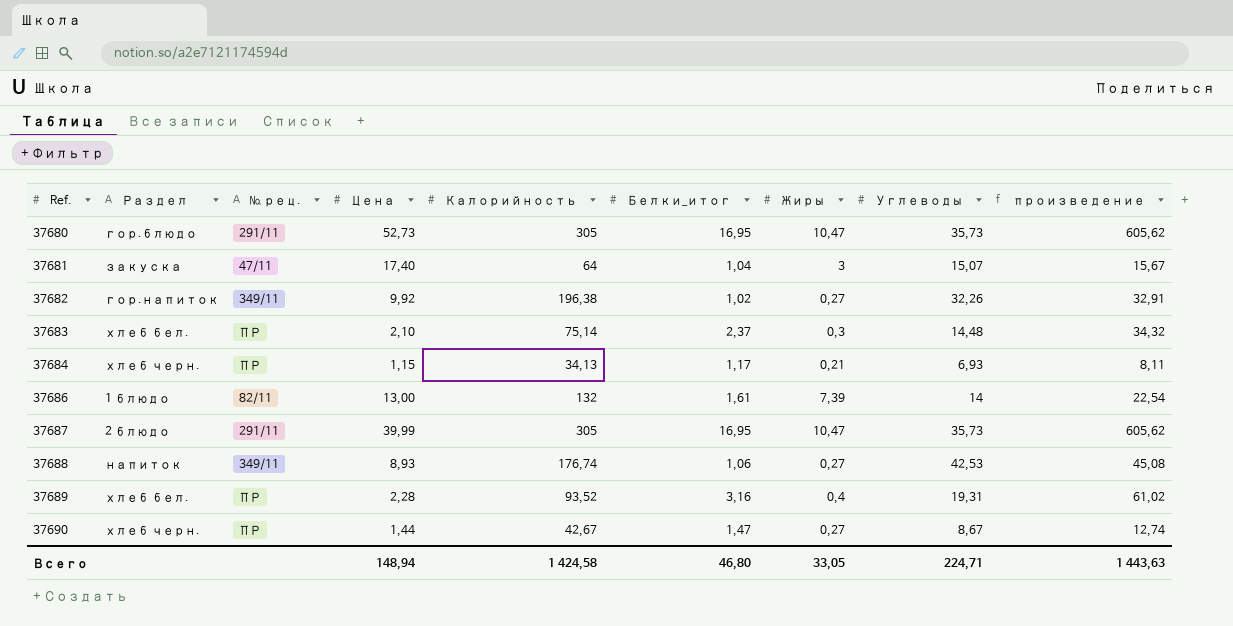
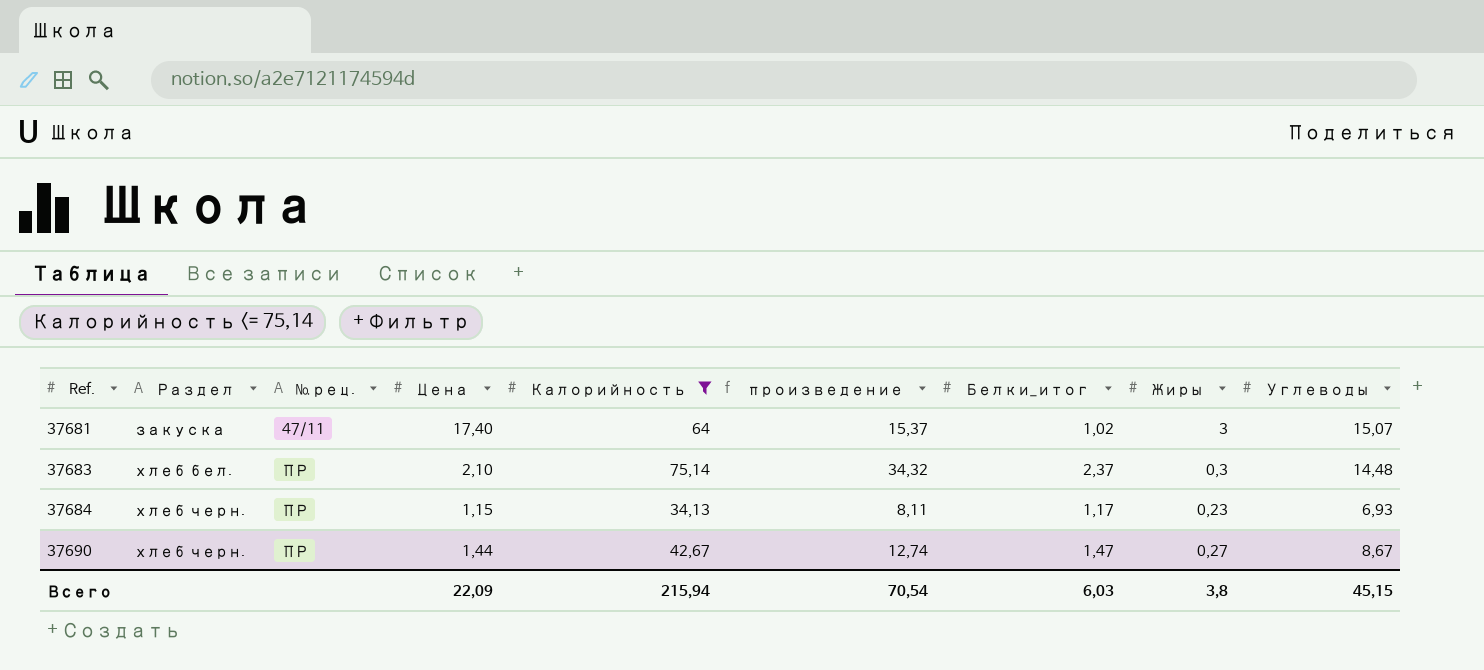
filter: none -> Калорийность <= 75,14
column произведение | position: 9 -> 6
37681 | произведение: 15,67 -> 15,37
37681 | Белки_итог: 1,04 -> 1,02
37684 | Жиры: 0,21 -> 0,23
Всего | Цена: 148,94 -> 22,09
Всего | Калорийность: 1 424,58 -> 215,94
Всего | произведение: 1 443,63 -> 70,54
Всего | Белки_итог: 46,80 -> 6,03
Всего | Жиры: 33,05 -> 3,8
Всего | Углеводы: 224,71 -> 45,15

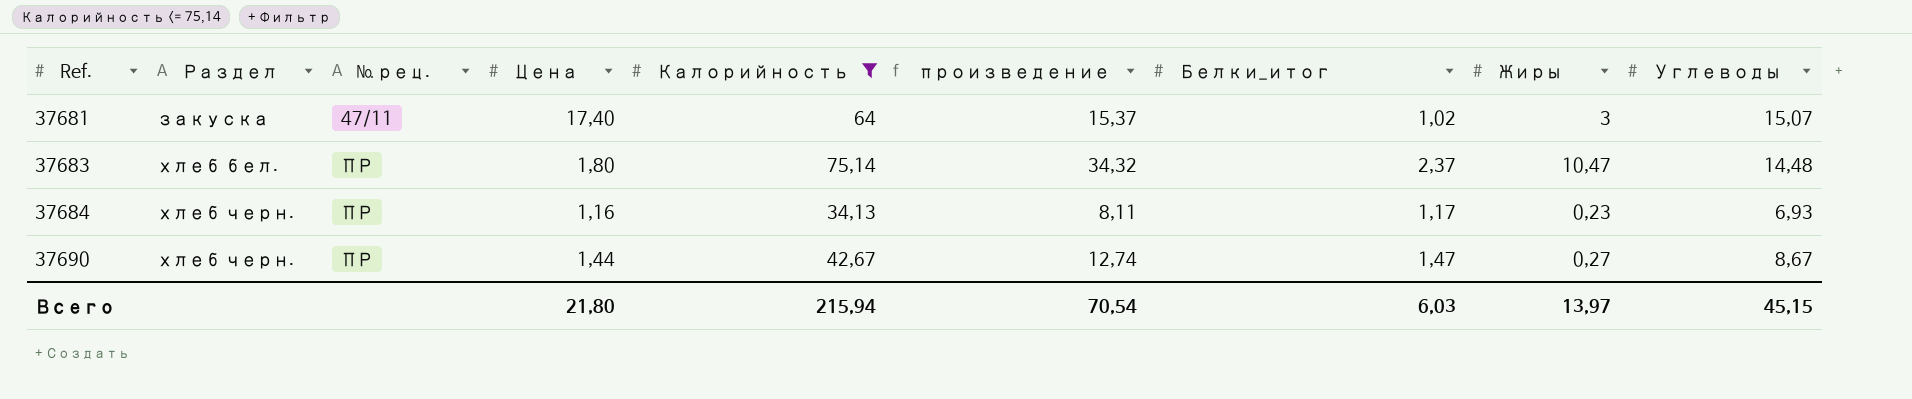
37683 | Цена: 2,10 -> 1,80
37683 | Жиры: 0,3 -> 10,47
37684 | Цена: 1,15 -> 1,16
Всего | Цена: 22,09 -> 21,80
Всего | Жиры: 3,8 -> 13,97

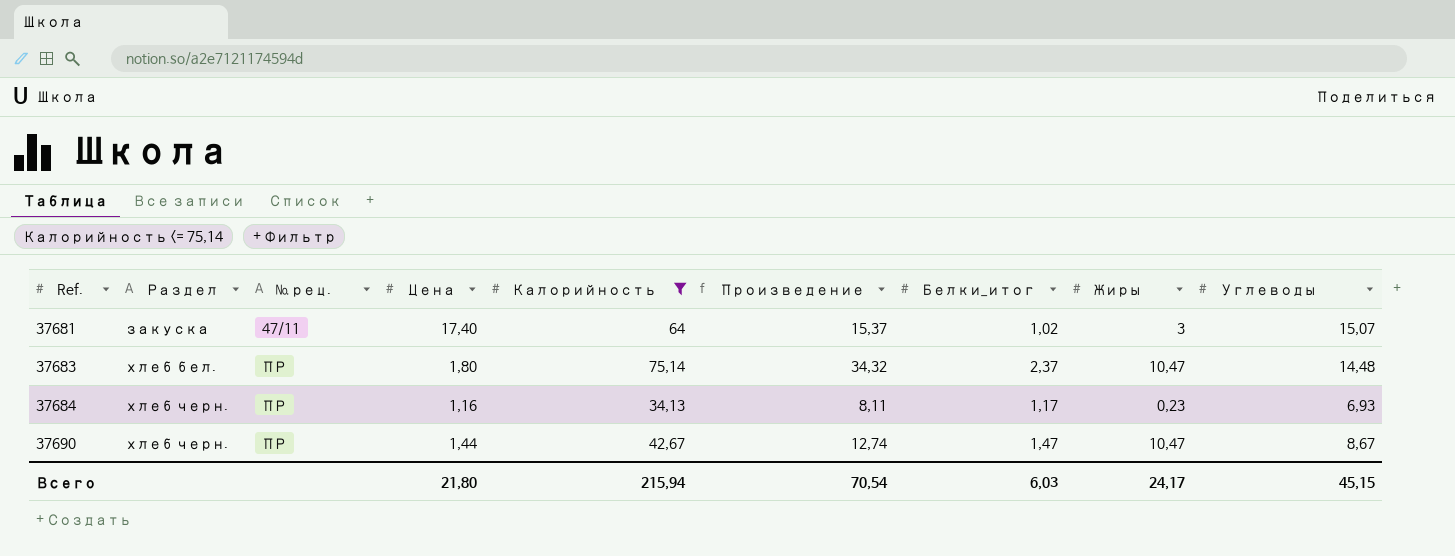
column name: произведение -> Произведение
37690 | Жиры: 0,27 -> 10,47
Всего | Жиры: 13,97 -> 24,17

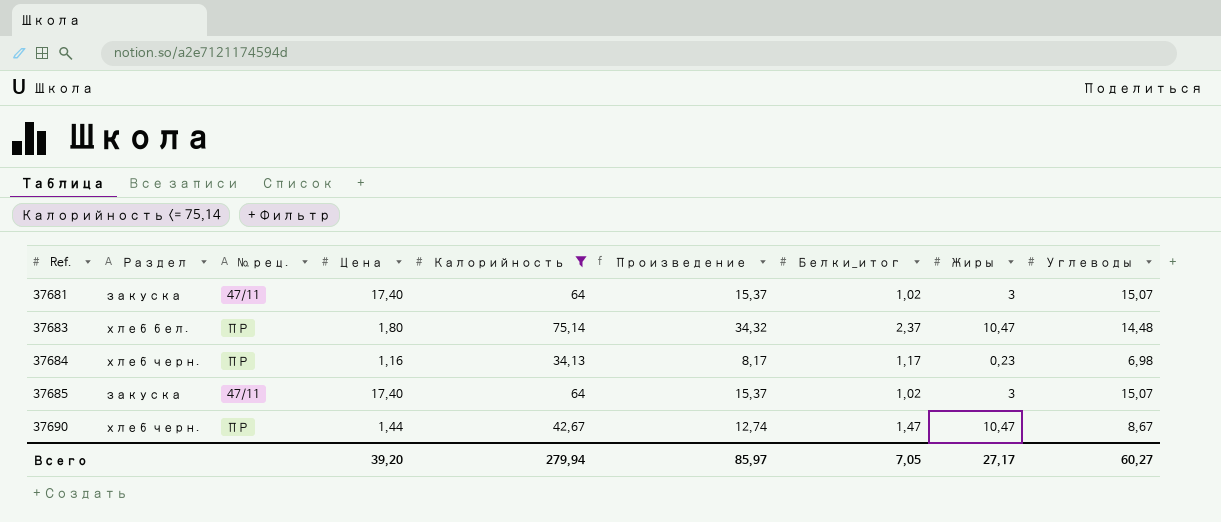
37684 | Произведение: 8,11 -> 8,17
37684 | Углеводы: 6,93 -> 6,98
row 37685: none -> закуска | 47/11 | 17,40 | 64 | 15,37 | 1,02 | 3 | 15,07
Всего | Цена: 21,80 -> 39,20
Всего | Калорийность: 215,94 -> 279,94
Всего | Произведение: 70,54 -> 85,97
Всего | Белки_итог: 6,03 -> 7,05
Всего | Жиры: 24,17 -> 27,17
Всего | Углеводы: 45,15 -> 60,27

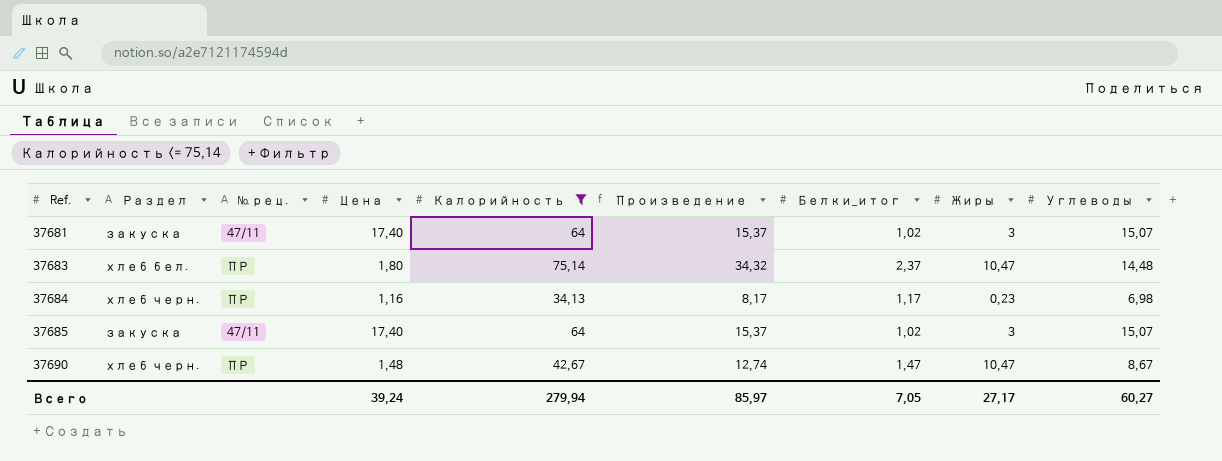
37690 | Цена: 1,44 -> 1,48
Всего | Цена: 39,20 -> 39,24

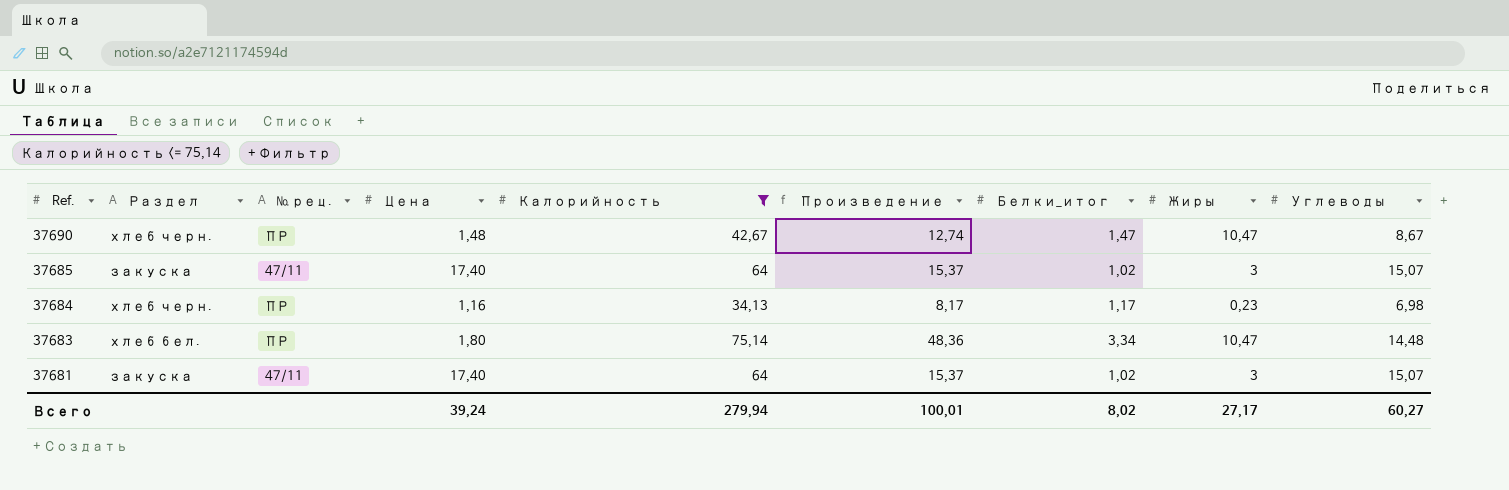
row order: Ref. ascending -> Ref. descending
37683 | Произведение: 34,32 -> 48,36
37683 | Белки_итог: 2,37 -> 3,34
Всего | Произведение: 85,97 -> 100,01
Всего | Белки_итог: 7,05 -> 8,02

